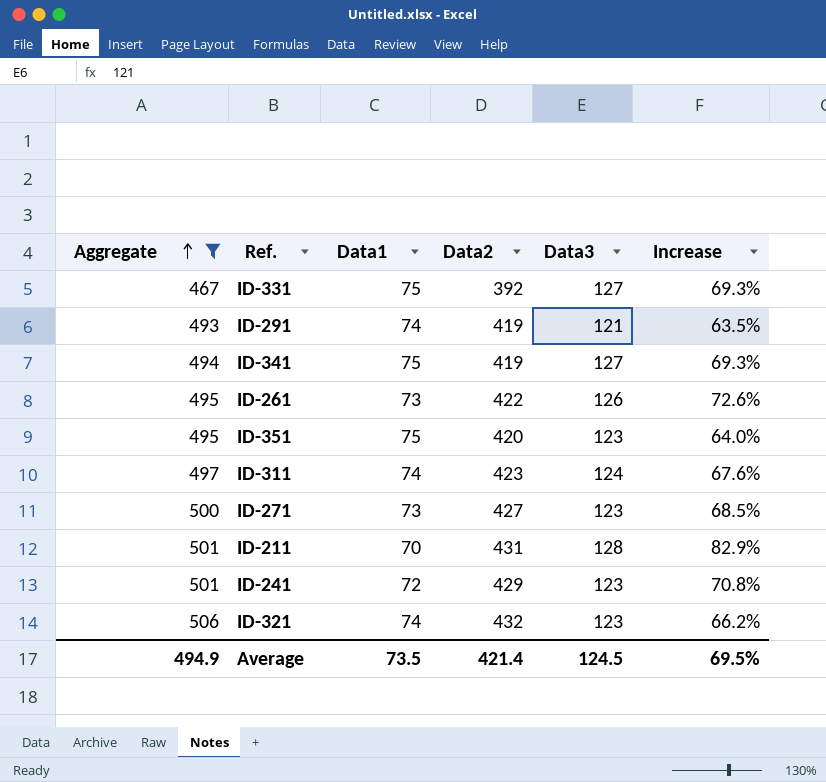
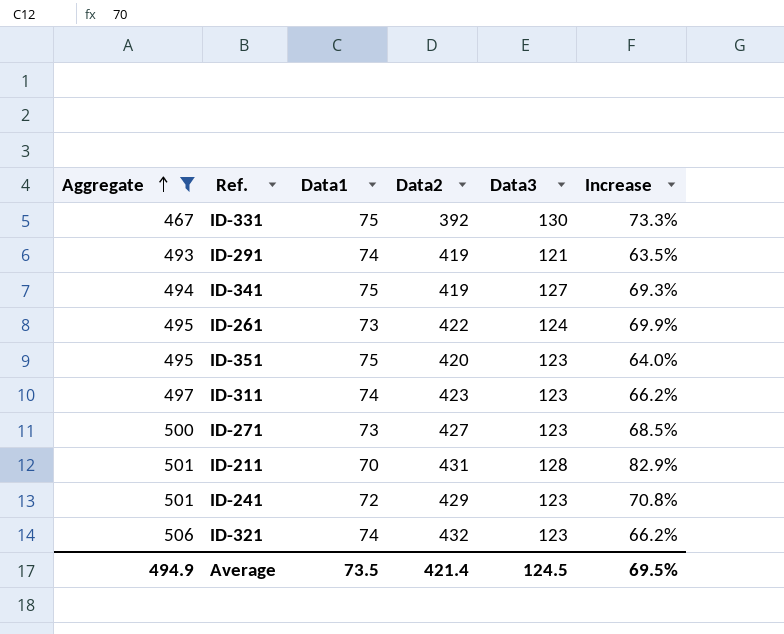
ID-331 | Data3: 127 -> 130
ID-331 | Increase: 69.3% -> 73.3%
ID-261 | Data3: 126 -> 124
ID-261 | Increase: 72.6% -> 69.9%
ID-311 | Data3: 124 -> 123
ID-311 | Increase: 67.6% -> 66.2%

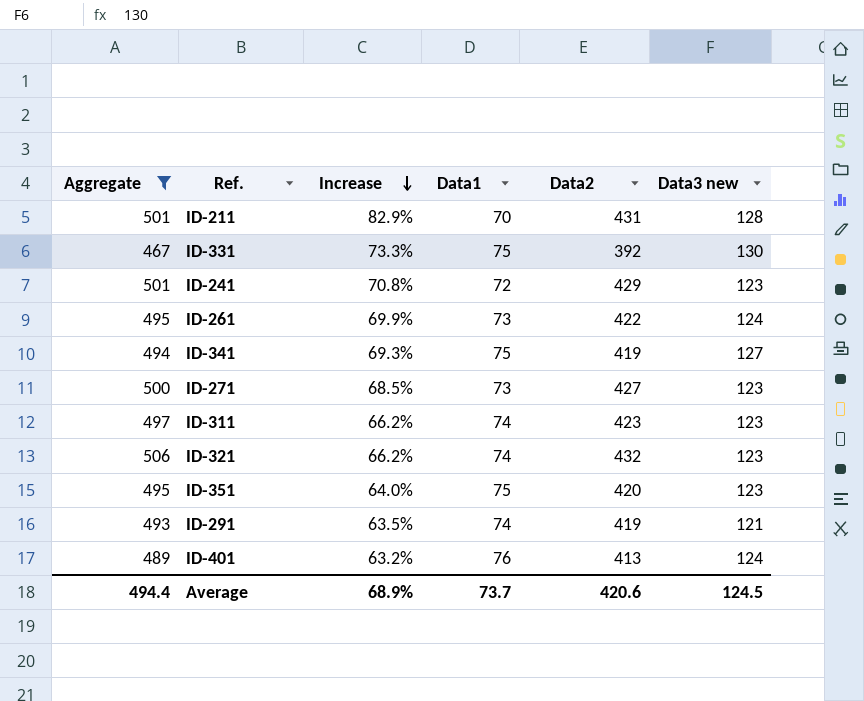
row order: Aggregate ascending -> Increase descending
column Increase | position: 6 -> 3
column name: Data3 -> Data3 new
row ID-401: none -> 489 | 63.2% | 76 | 413 | 124
Average | Aggregate: 494.9 -> 494.4
Average | Increase: 69.5% -> 68.9%
Average | Data1: 73.5 -> 73.7
Average | Data2: 421.4 -> 420.6

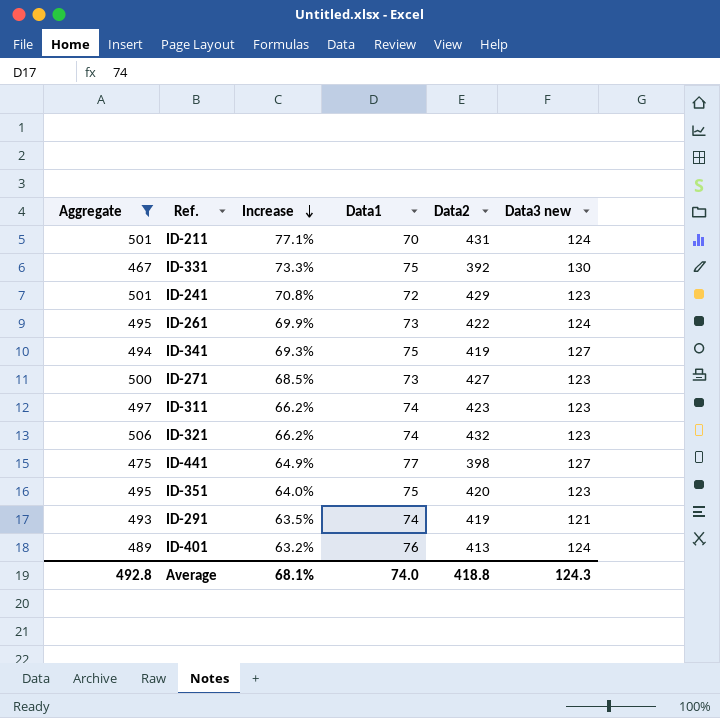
ID-211 | Increase: 82.9% -> 77.1%
ID-211 | Data3 new: 128 -> 124
row ID-441: none -> 475 | 64.9% | 77 | 398 | 127
Average | Aggregate: 494.4 -> 492.8
Average | Increase: 68.9% -> 68.1%
Average | Data1: 73.7 -> 74.0
Average | Data2: 420.6 -> 418.8
Average | Data3 new: 124.5 -> 124.3

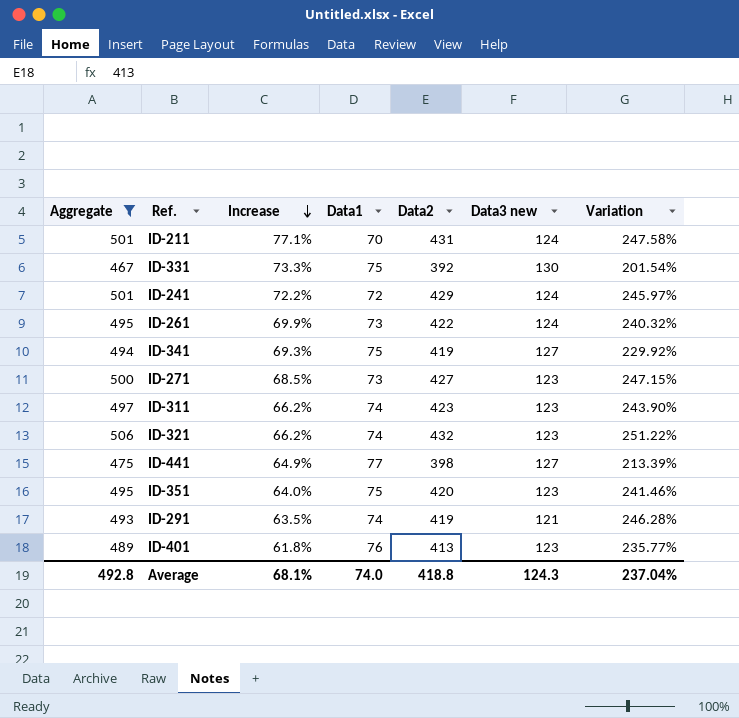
column Variation | formula: none -> ([Data2] - [Data3 new]) / [Data3 new]
ID-241 | Increase: 70.8% -> 72.2%
ID-241 | Data3 new: 123 -> 124
ID-401 | Increase: 63.2% -> 61.8%
ID-401 | Data3 new: 124 -> 123

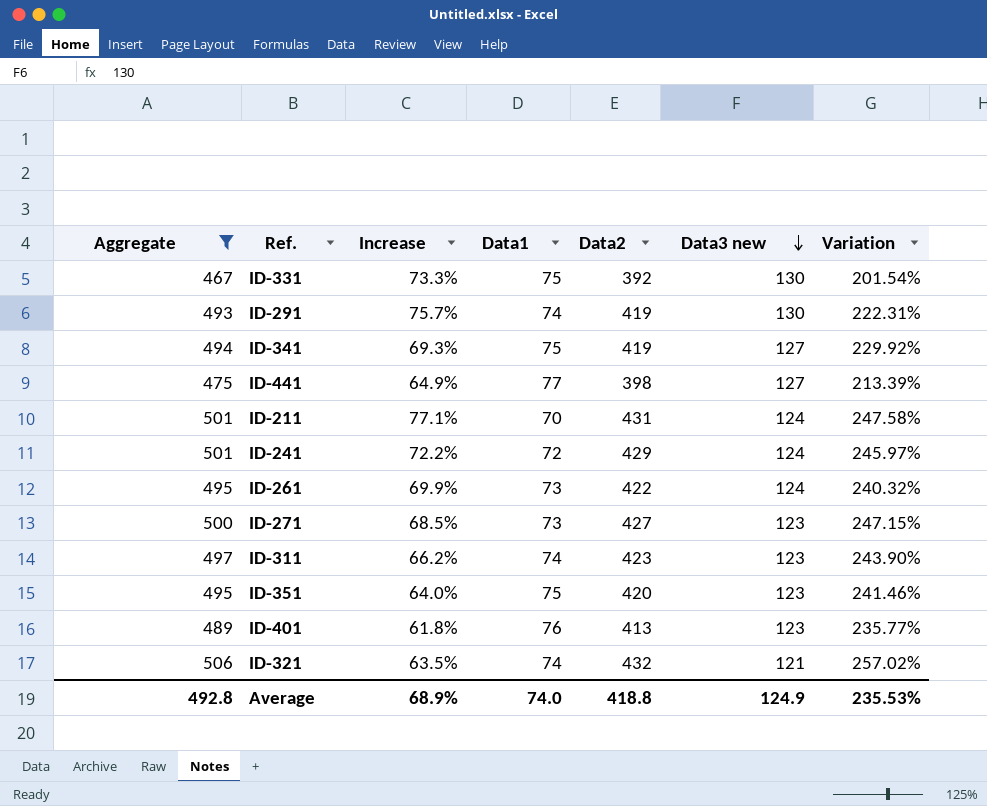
row order: Increase descending -> Data3 new descending
ID-291 | Increase: 63.5% -> 75.7%
ID-291 | Data3 new: 121 -> 130
ID-291 | Variation: 246.28% -> 222.31%
ID-321 | Increase: 66.2% -> 63.5%
ID-321 | Data3 new: 123 -> 121
ID-321 | Variation: 251.22% -> 257.02%
Average | Increase: 68.1% -> 68.9%
Average | Data3 new: 124.3 -> 124.9
Average | Variation: 237.04% -> 235.53%

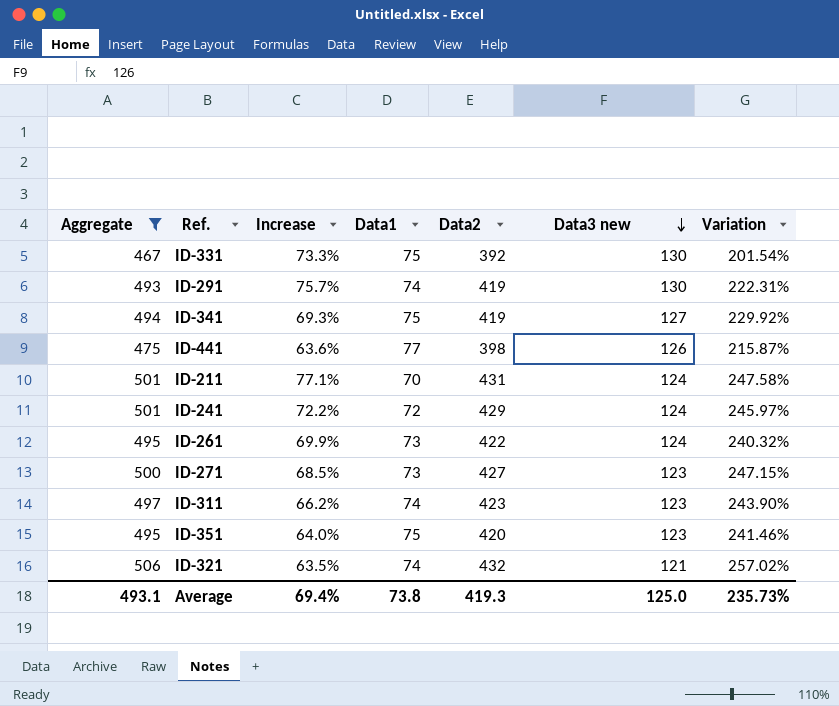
row ID-401: 489 | 61.8% | 76 | 413 | 123 | 235.77% -> none
ID-441 | Increase: 64.9% -> 63.6%
ID-441 | Data3 new: 127 -> 126
ID-441 | Variation: 213.39% -> 215.87%
Average | Aggregate: 492.8 -> 493.1
Average | Increase: 68.9% -> 69.4%
Average | Data1: 74.0 -> 73.8
Average | Data2: 418.8 -> 419.3
Average | Data3 new: 124.9 -> 125.0
Average | Variation: 235.53% -> 235.73%

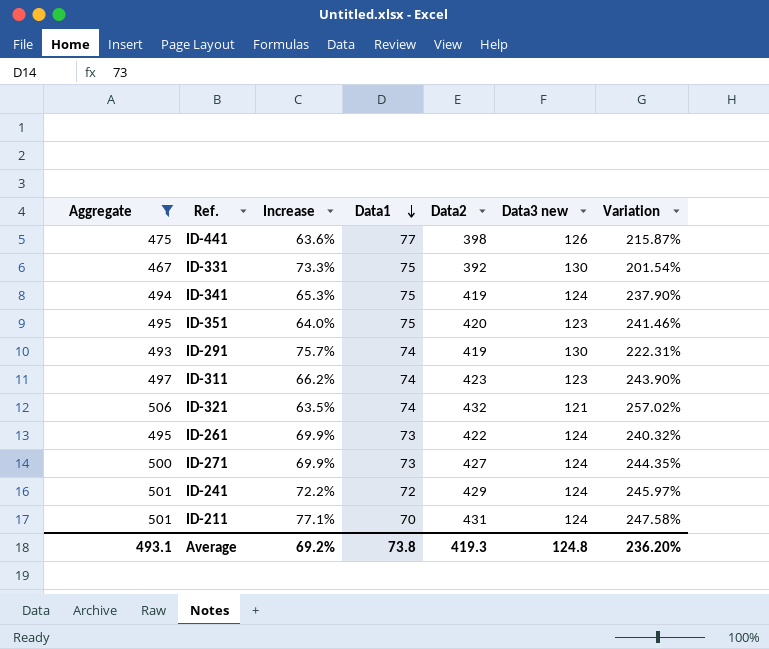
row order: Data3 new descending -> Data1 descending
ID-341 | Increase: 69.3% -> 65.3%
ID-341 | Data3 new: 127 -> 124
ID-341 | Variation: 229.92% -> 237.90%
ID-271 | Increase: 68.5% -> 69.9%
ID-271 | Data3 new: 123 -> 124
ID-271 | Variation: 247.15% -> 244.35%
Average | Increase: 69.4% -> 69.2%
Average | Data3 new: 125.0 -> 124.8
Average | Variation: 235.73% -> 236.20%

